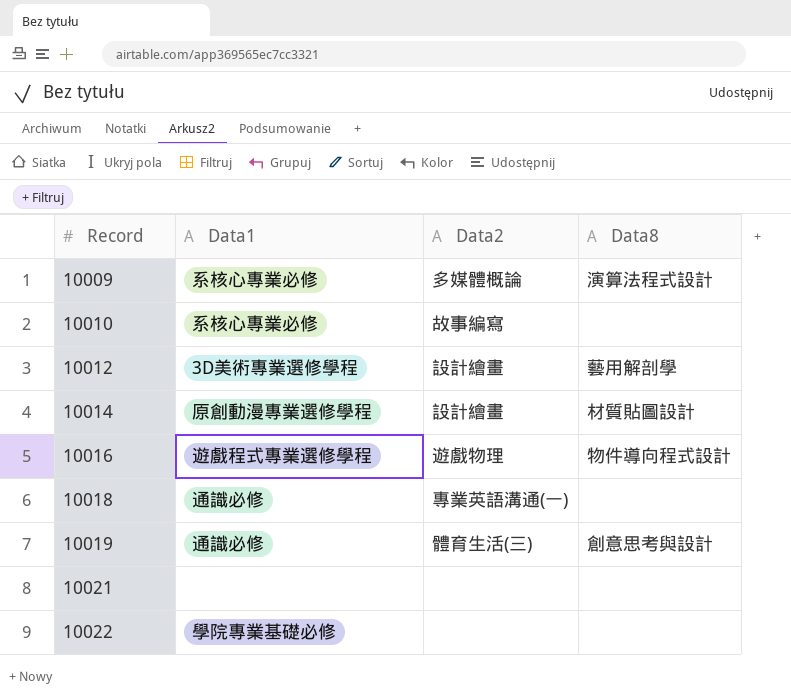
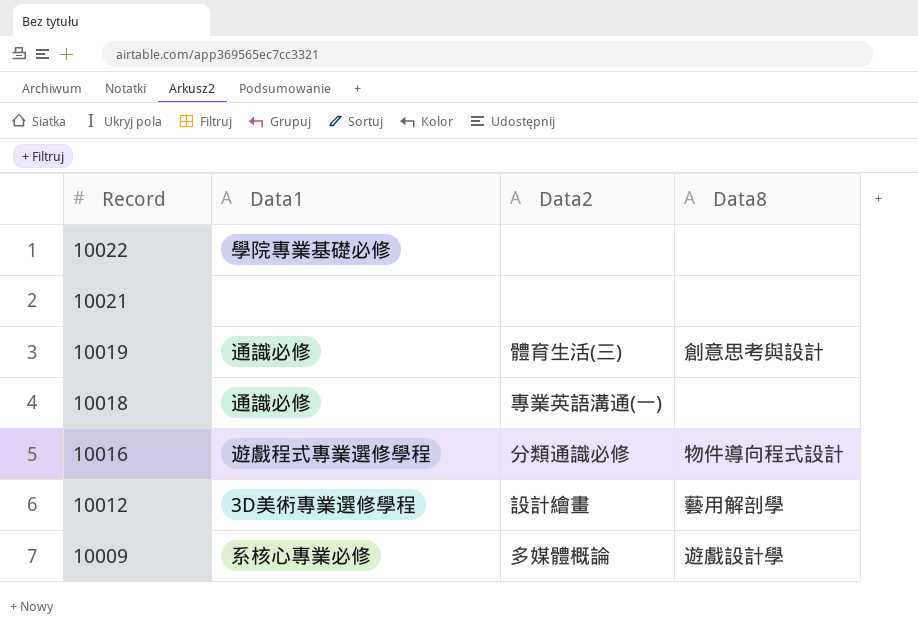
row order: Record ascending -> Record descending
row 10010: 系核心專業必修 | 故事編寫 | none -> none
row 10014: 原創動漫專業選修學程 | 設計繪畫 | 材質貼圖設計 -> none
10016 | Data2: 遊戲物理 -> 分類通識必修
10009 | Data8: 演算法程式設計 -> 遊戲設計學

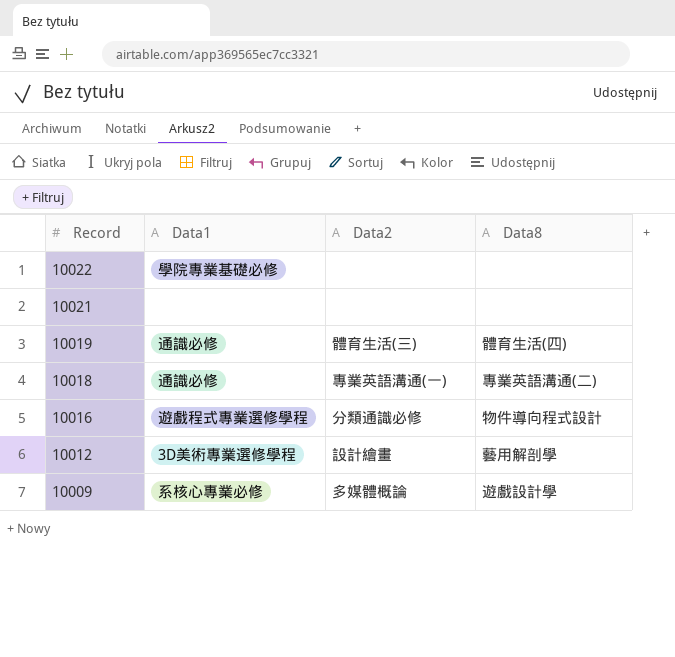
10019 | Data8: 創意思考與設計 -> 體育生活(四)
10018 | Data8: none -> 專業英語溝通(二)

